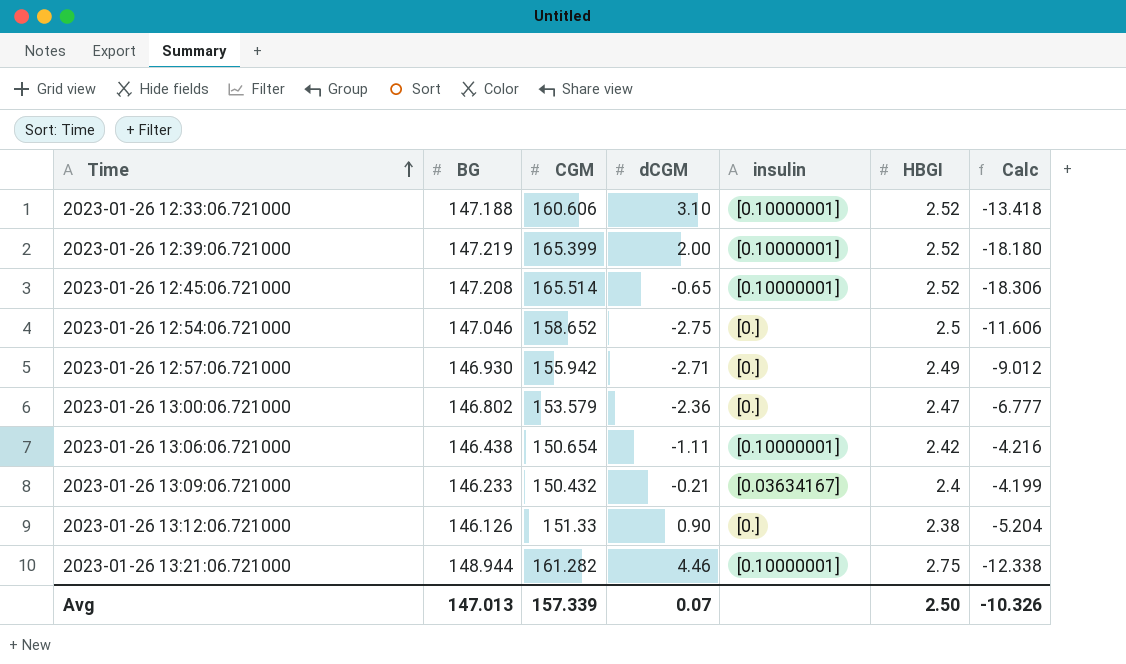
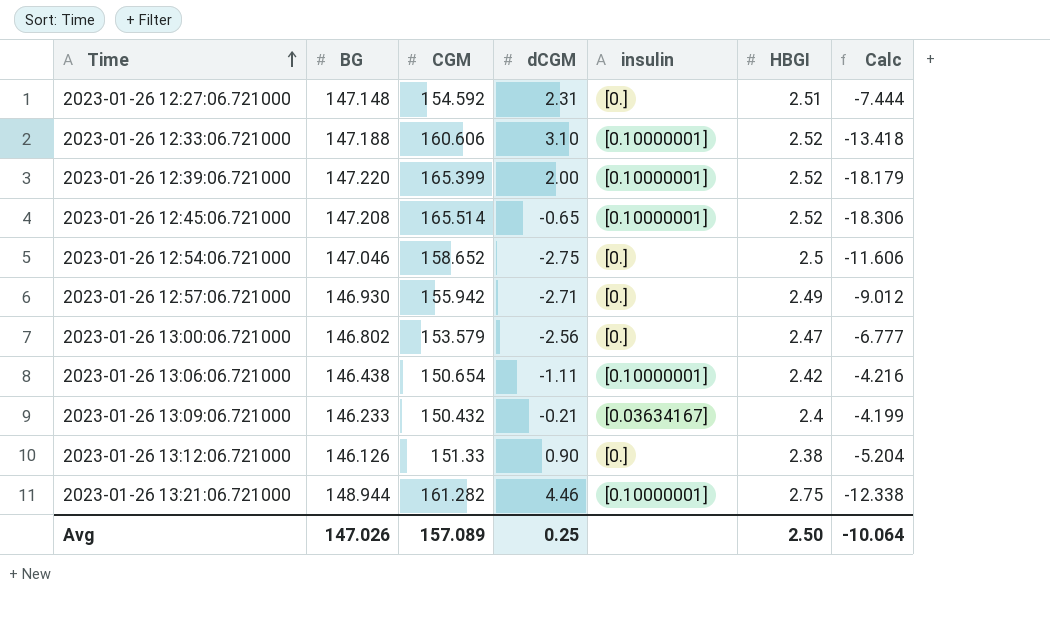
row 2023-01-26 12:27:06.721000: none -> 147.148 | 154.592 | 2.31 | [0.] | 2.51 | -7.444
2023-01-26 12:39:06.721000 | BG: 147.219 -> 147.220
2023-01-26 12:39:06.721000 | Calc: -18.180 -> -18.179
2023-01-26 13:00:06.721000 | dCGM: -2.36 -> -2.56
Avg | BG: 147.013 -> 147.026
Avg | CGM: 157.339 -> 157.089
Avg | dCGM: 0.07 -> 0.25
Avg | Calc: -10.326 -> -10.064

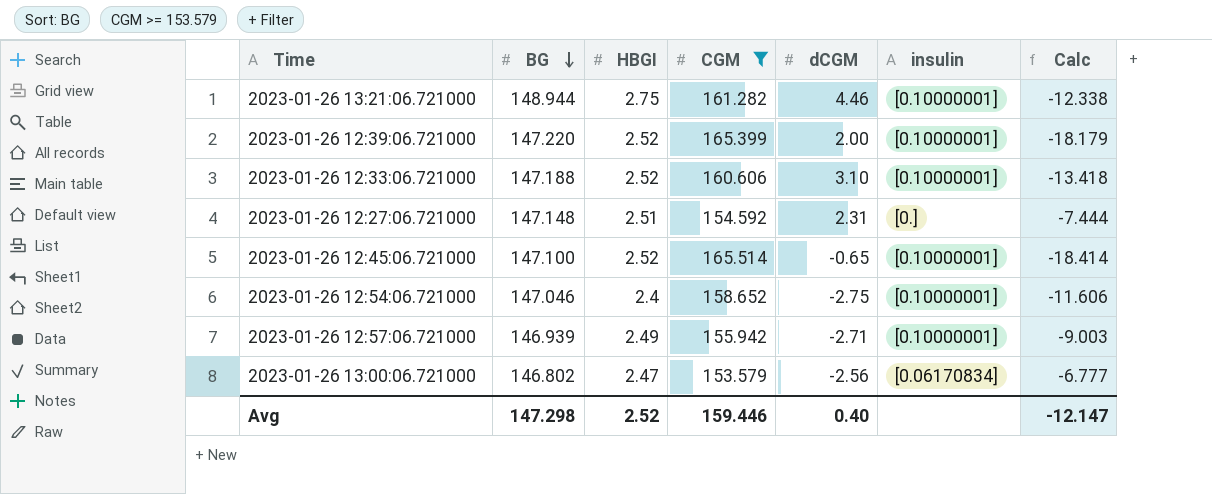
filter: none -> CGM >= 153.579
row order: Time ascending -> BG descending
column HBGI | position: 6 -> 3
2023-01-26 12:45:06.721000 | BG: 147.208 -> 147.100
2023-01-26 12:45:06.721000 | Calc: -18.306 -> -18.414
2023-01-26 12:54:06.721000 | HBGI: 2.5 -> 2.4
2023-01-26 12:54:06.721000 | insulin: [0.] -> [0.10000001]
2023-01-26 12:57:06.721000 | BG: 146.930 -> 146.939
2023-01-26 12:57:06.721000 | insulin: [0.] -> [0.10000001]
2023-01-26 12:57:06.721000 | Calc: -9.012 -> -9.003
2023-01-26 13:00:06.721000 | insulin: [0.] -> [0.06170834]
Avg | BG: 147.026 -> 147.298
Avg | HBGI: 2.50 -> 2.52
Avg | CGM: 157.089 -> 159.446
Avg | dCGM: 0.25 -> 0.40
Avg | Calc: -10.064 -> -12.147

